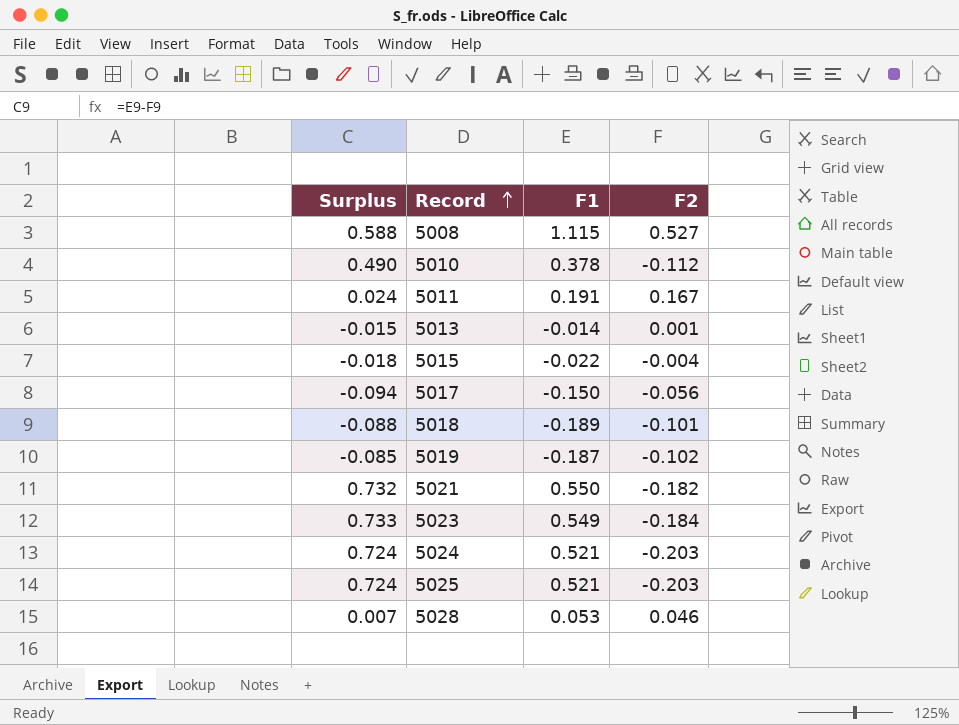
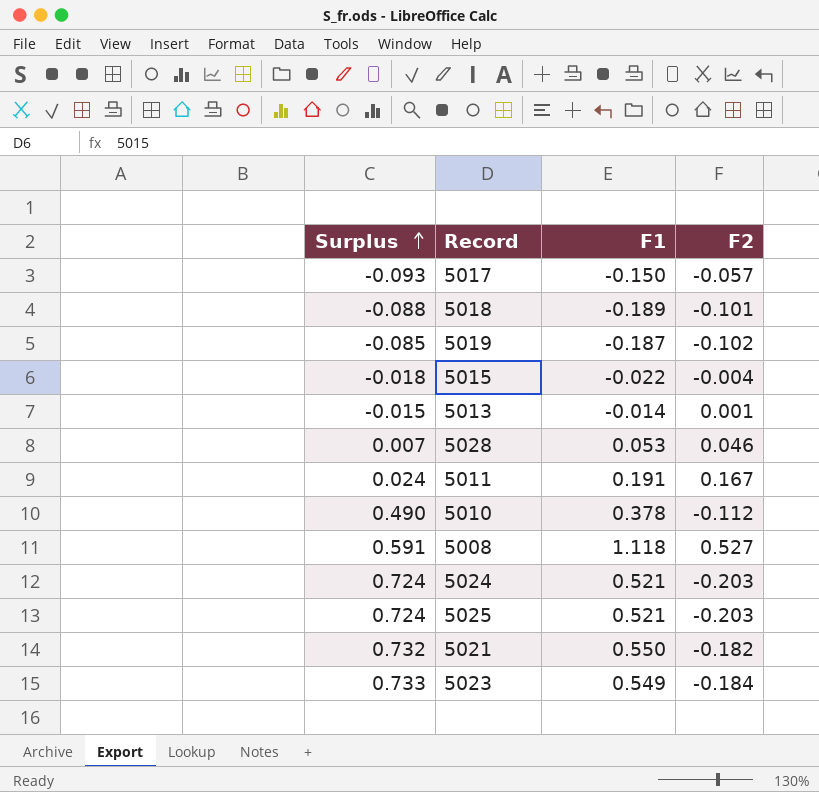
row order: Record ascending -> Surplus ascending
5017 | Surplus: -0.094 -> -0.093
5017 | F2: -0.056 -> -0.057
5008 | Surplus: 0.588 -> 0.591
5008 | F1: 1.115 -> 1.118

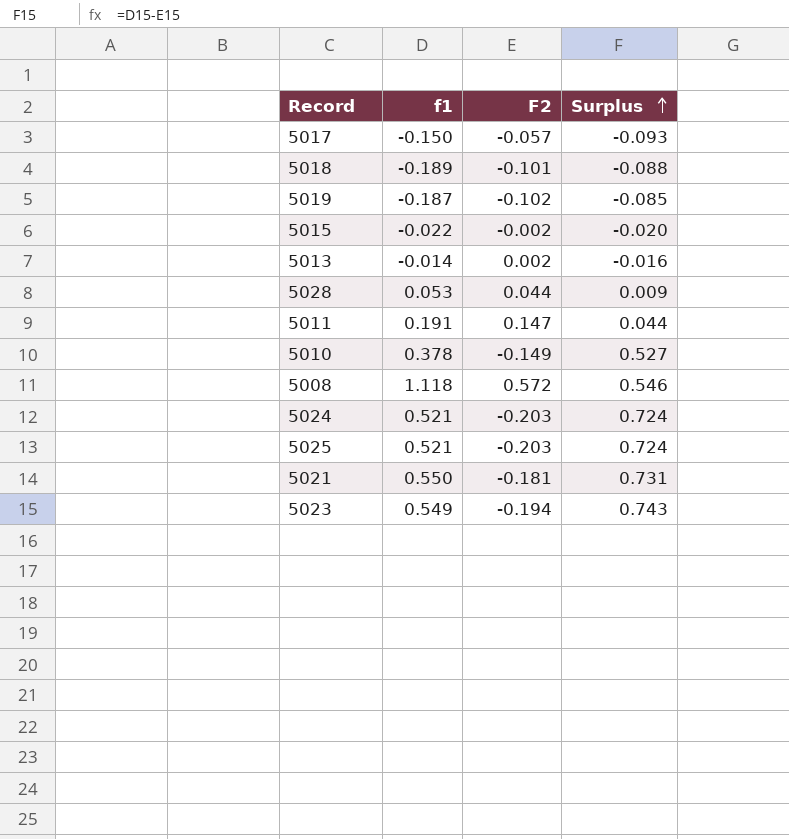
column name: F1 -> f1
column Surplus | position: 1 -> 4
5015 | F2: -0.004 -> -0.002
5015 | Surplus: -0.018 -> -0.020
5013 | F2: 0.001 -> 0.002
5013 | Surplus: -0.015 -> -0.016
5028 | F2: 0.046 -> 0.044
5028 | Surplus: 0.007 -> 0.009
5011 | F2: 0.167 -> 0.147
5011 | Surplus: 0.024 -> 0.044
5010 | F2: -0.112 -> -0.149
5010 | Surplus: 0.490 -> 0.527
5008 | F2: 0.527 -> 0.572
5008 | Surplus: 0.591 -> 0.546
5021 | F2: -0.182 -> -0.181
5021 | Surplus: 0.732 -> 0.731
5023 | F2: -0.184 -> -0.194
5023 | Surplus: 0.733 -> 0.743

